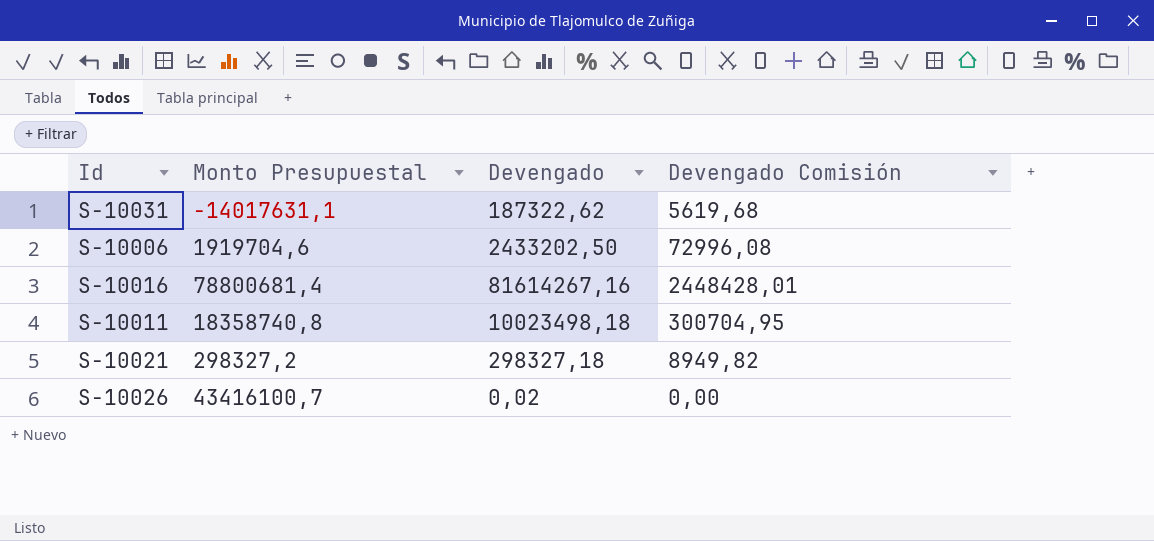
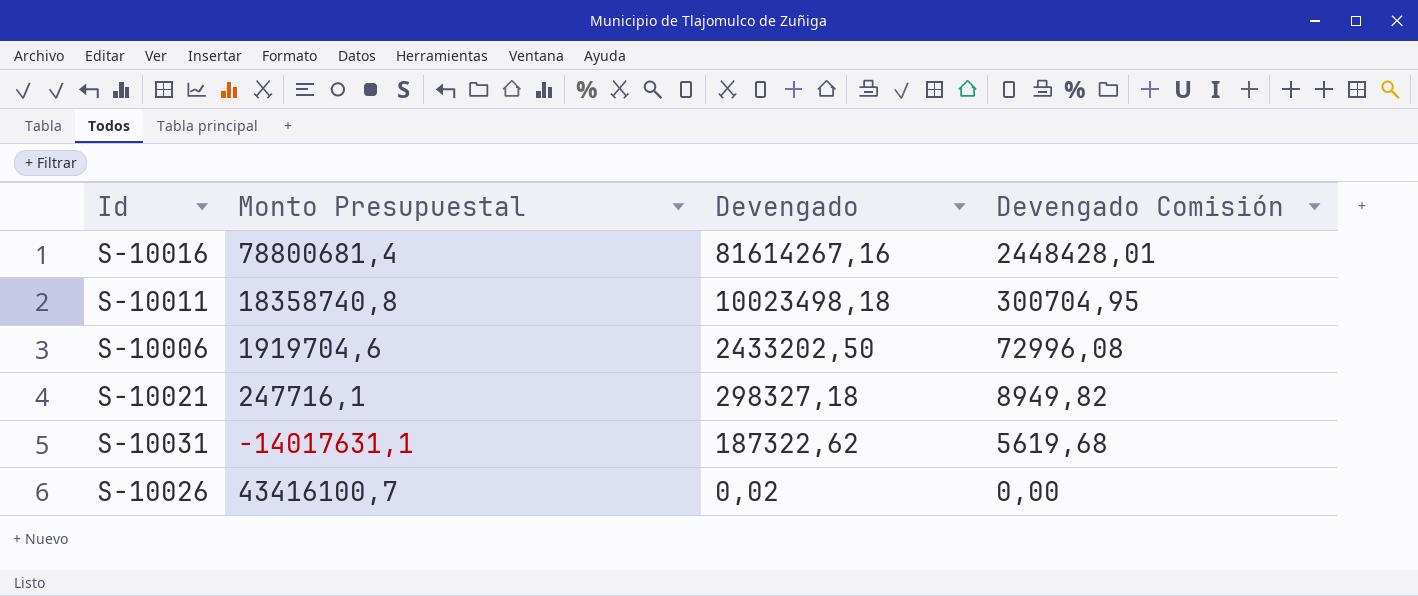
row order: none -> Devengado descending
S-10021 | Monto Presupuestal: 298327,2 -> 247716,1

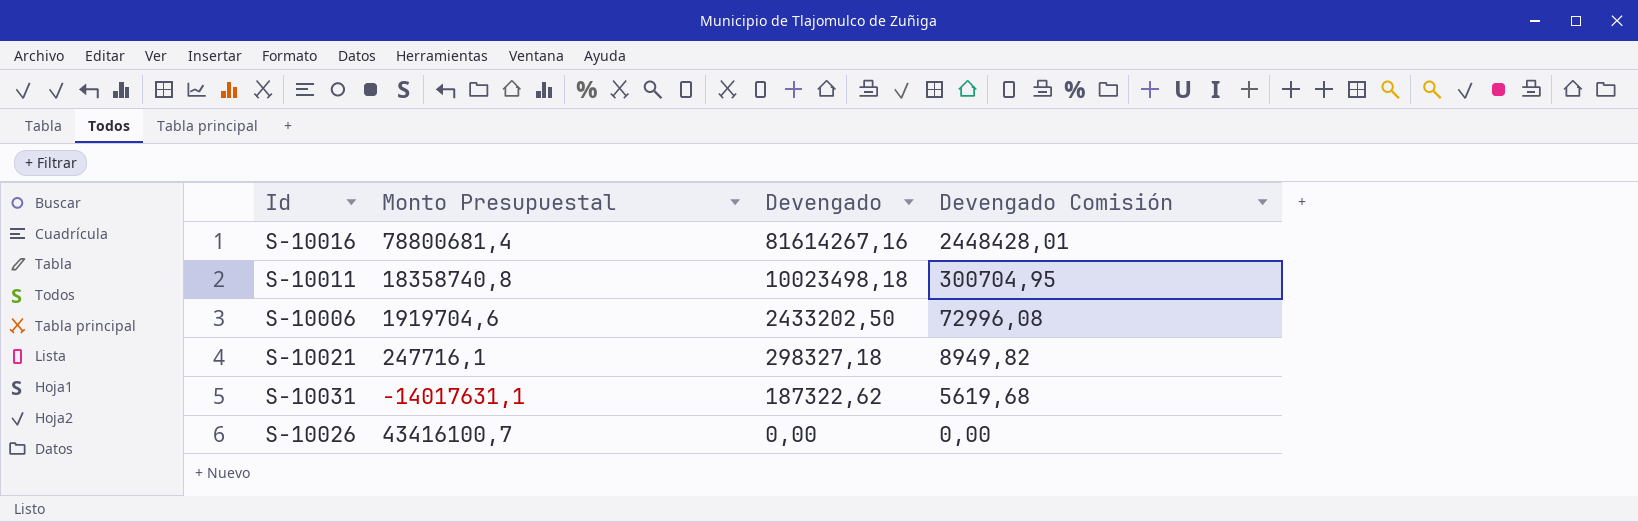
S-10026 | Devengado: 0,02 -> 0,00

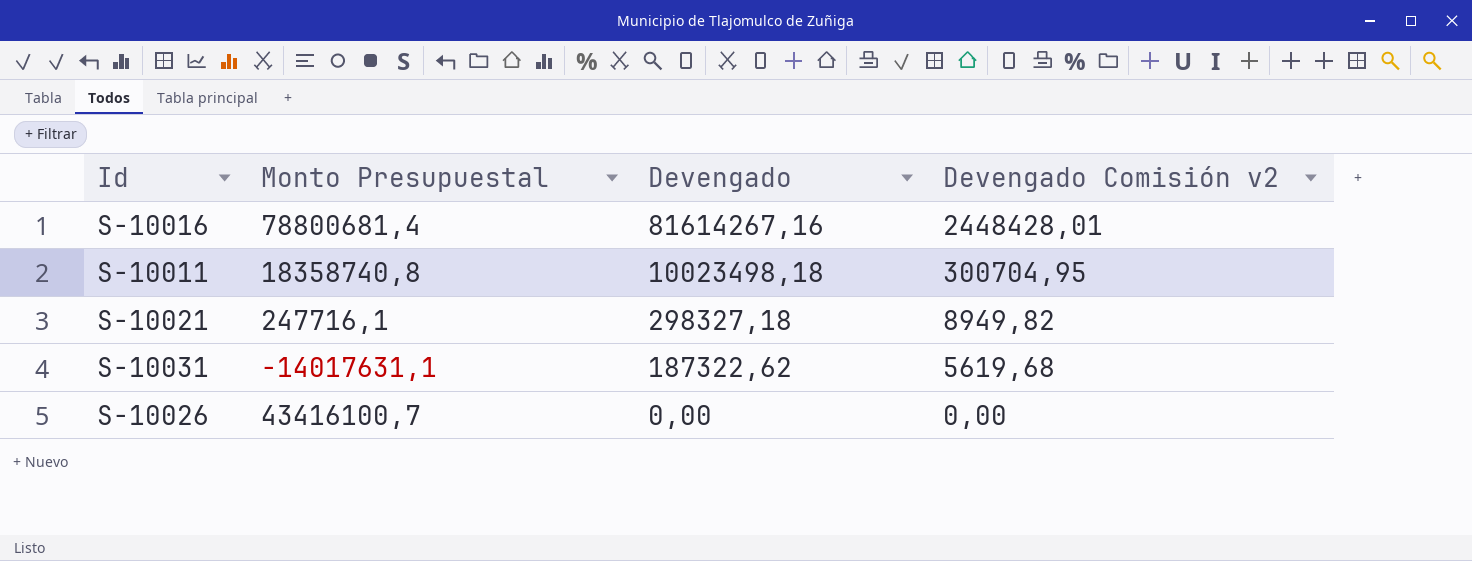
column name: Devengado Comisión -> Devengado Comisión v2
row S-10006: 1919704,6 | 2433202,50 | 72996,08 -> none

